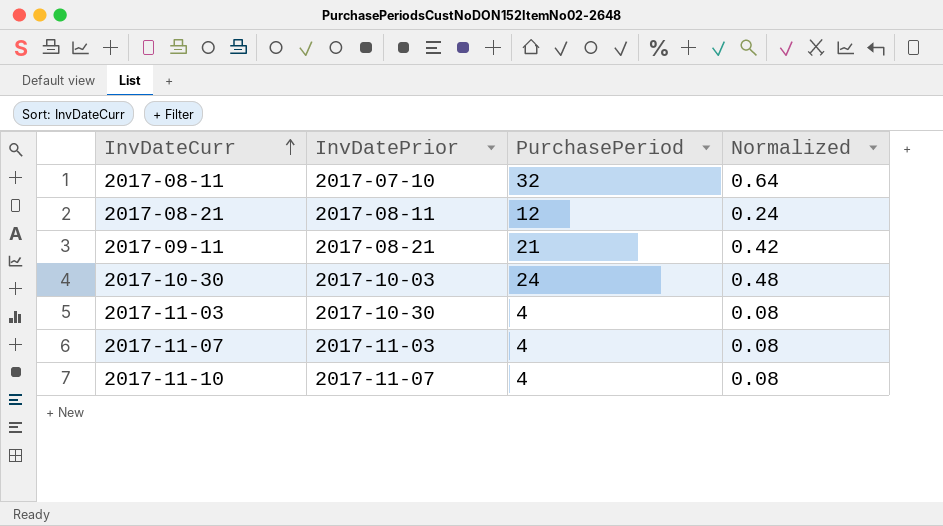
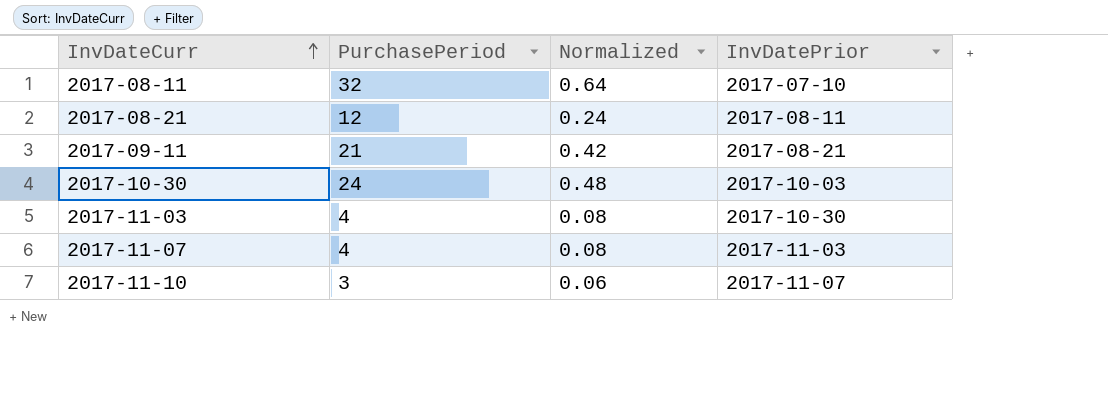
column InvDatePrior | position: 2 -> 4
2017-11-10 | PurchasePeriod: 4 -> 3
2017-11-10 | Normalized: 0.08 -> 0.06

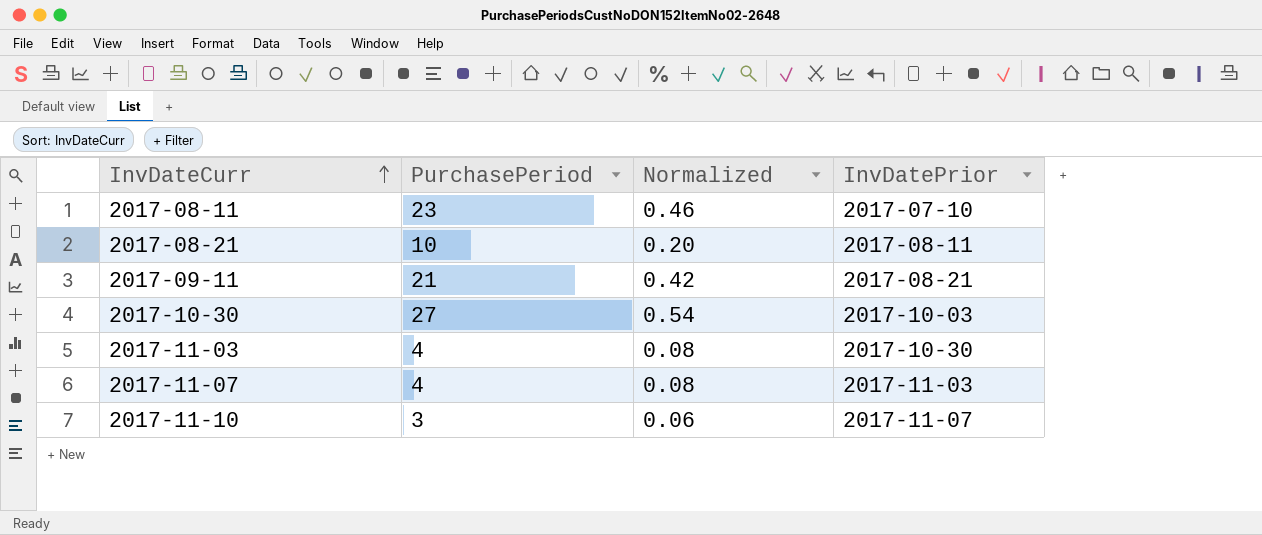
2017-08-11 | PurchasePeriod: 32 -> 23
2017-08-11 | Normalized: 0.64 -> 0.46
2017-08-21 | PurchasePeriod: 12 -> 10
2017-08-21 | Normalized: 0.24 -> 0.20
2017-10-30 | PurchasePeriod: 24 -> 27
2017-10-30 | Normalized: 0.48 -> 0.54

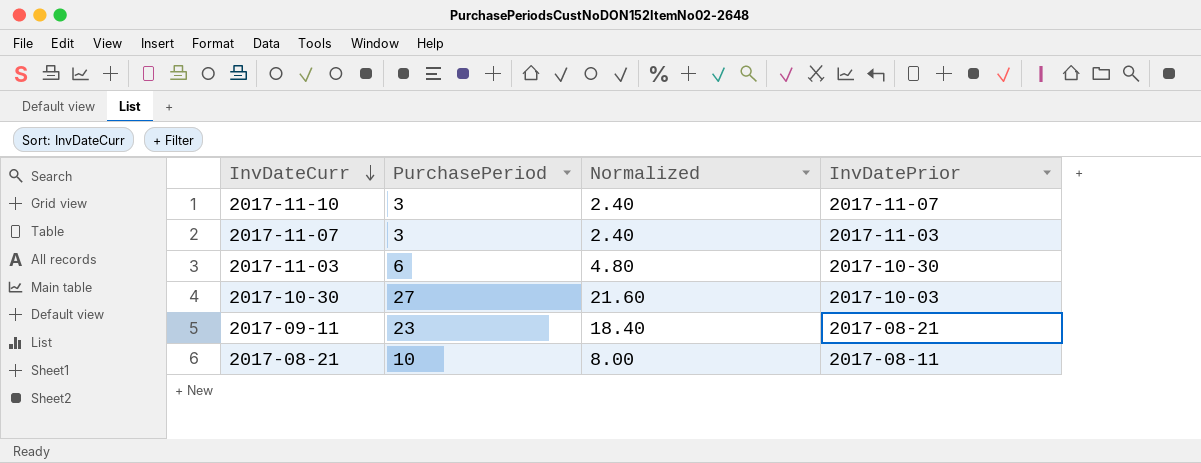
row order: InvDateCurr ascending -> InvDateCurr descending
column Normalized | formula: [PurchasePeriod] * 0.02 -> [PurchasePeriod] * 0.8
row 2017-08-11: 23 | 0.46 | 2017-07-10 -> none
2017-11-07 | PurchasePeriod: 4 -> 3
2017-11-03 | PurchasePeriod: 4 -> 6
2017-09-11 | PurchasePeriod: 21 -> 23

